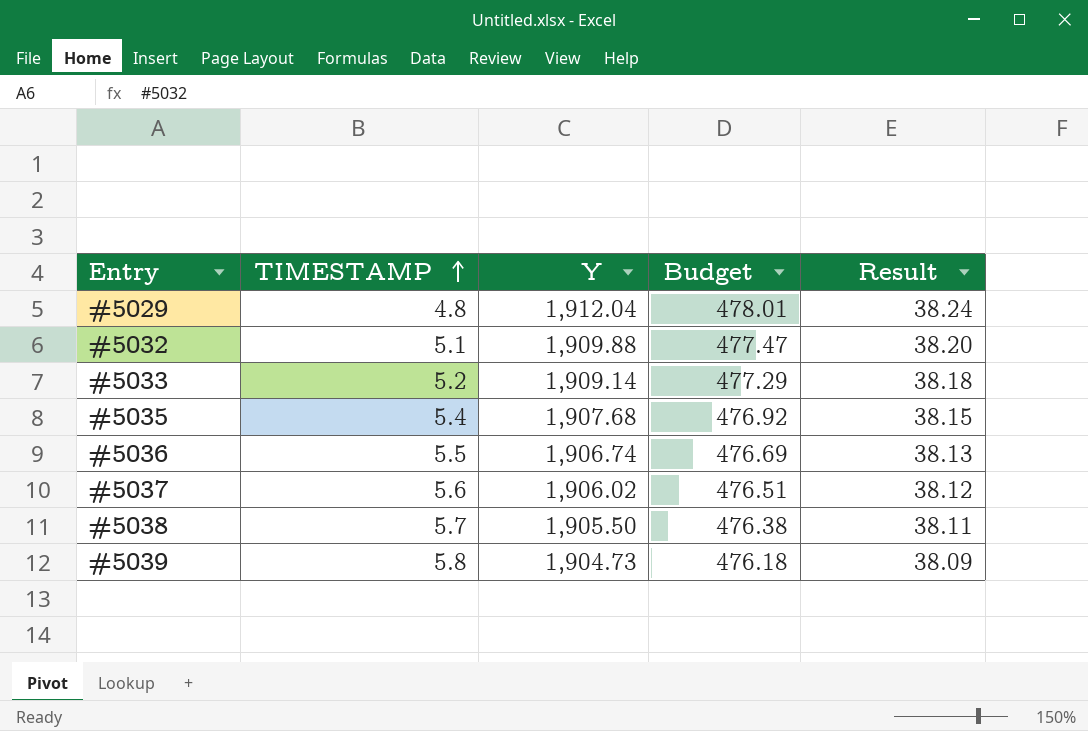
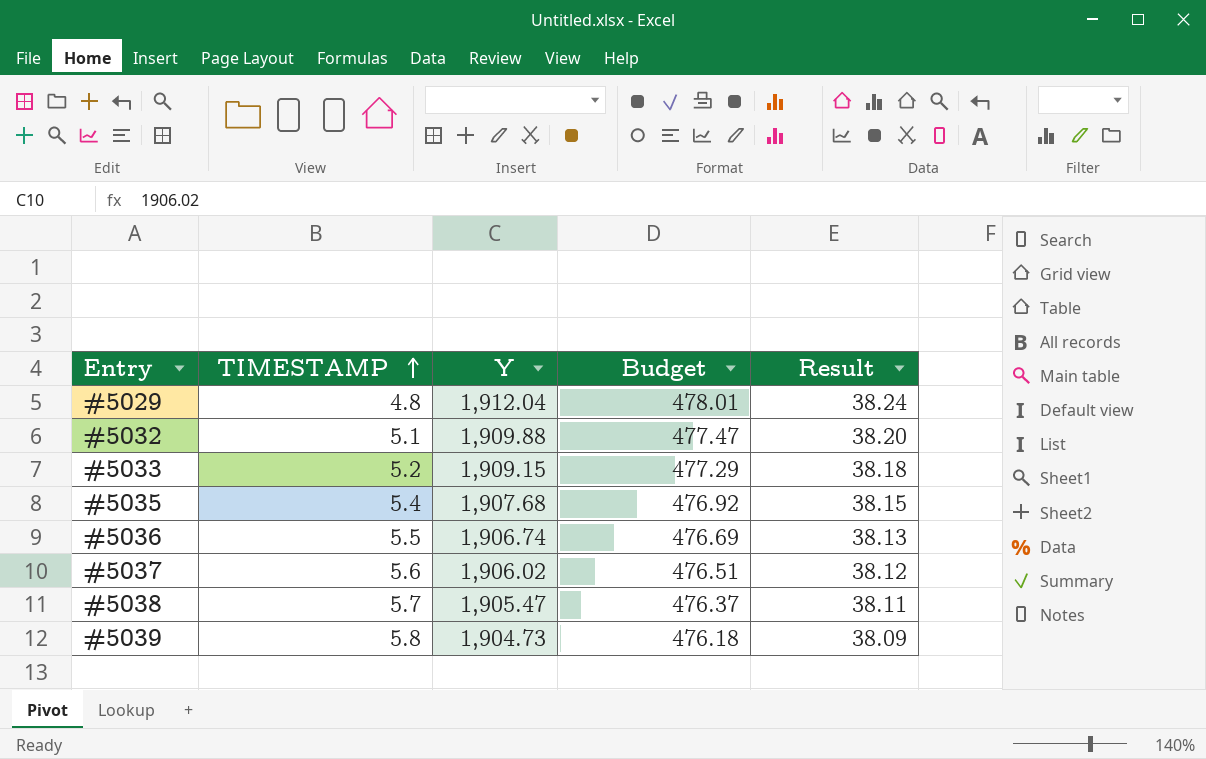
#5033 | Y: 1,909.14 -> 1,909.15
#5038 | Y: 1,905.50 -> 1,905.47
#5038 | Budget: 476.38 -> 476.37

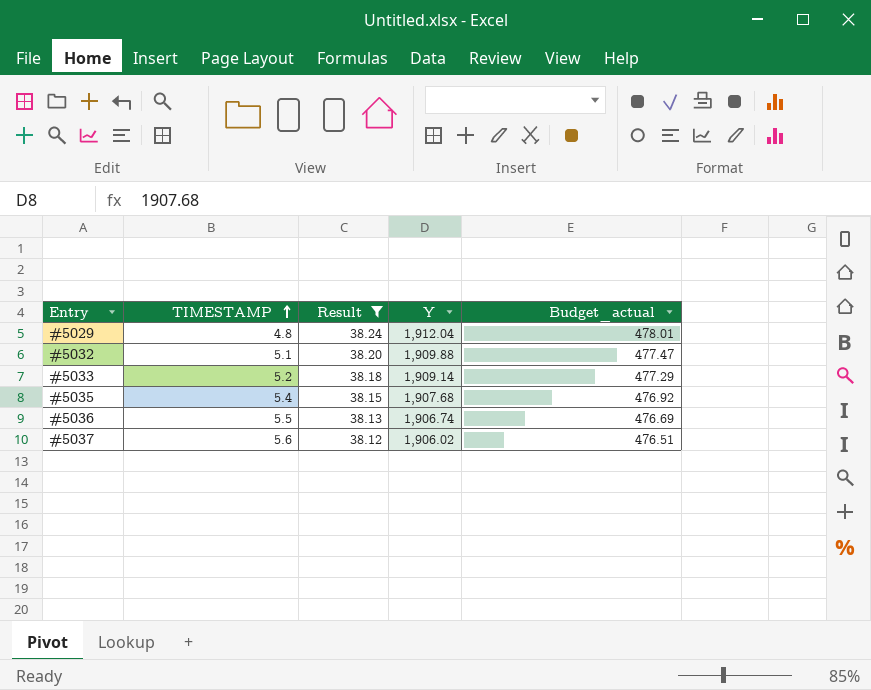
filter: none -> Result >= 38.12
column Result | position: 5 -> 3
column name: Budget -> Budget_actual
#5033 | Y: 1,909.15 -> 1,909.14

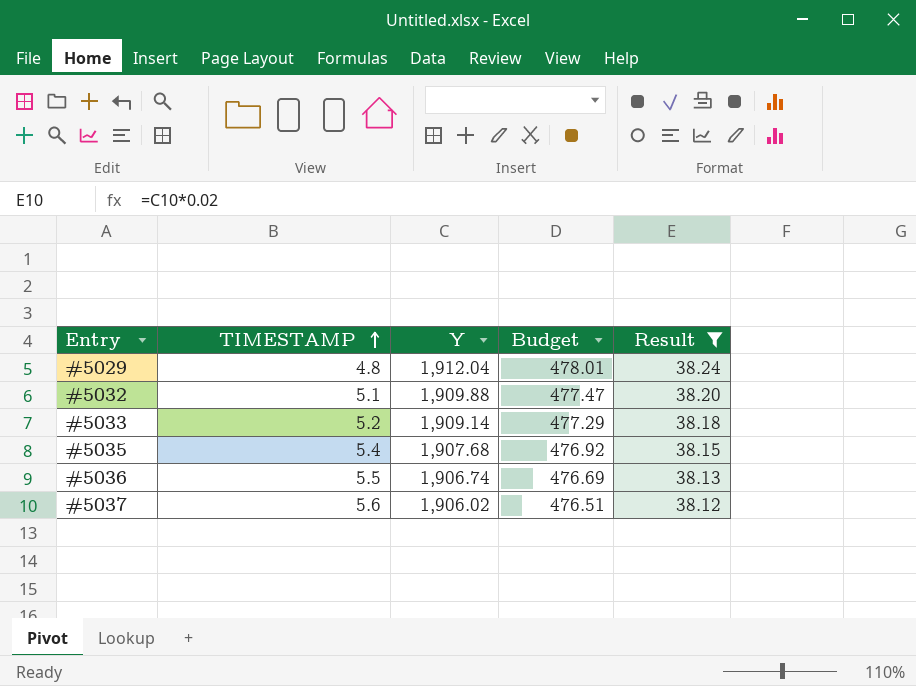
column name: Budget_actual -> Budget
column Result | position: 3 -> 5

